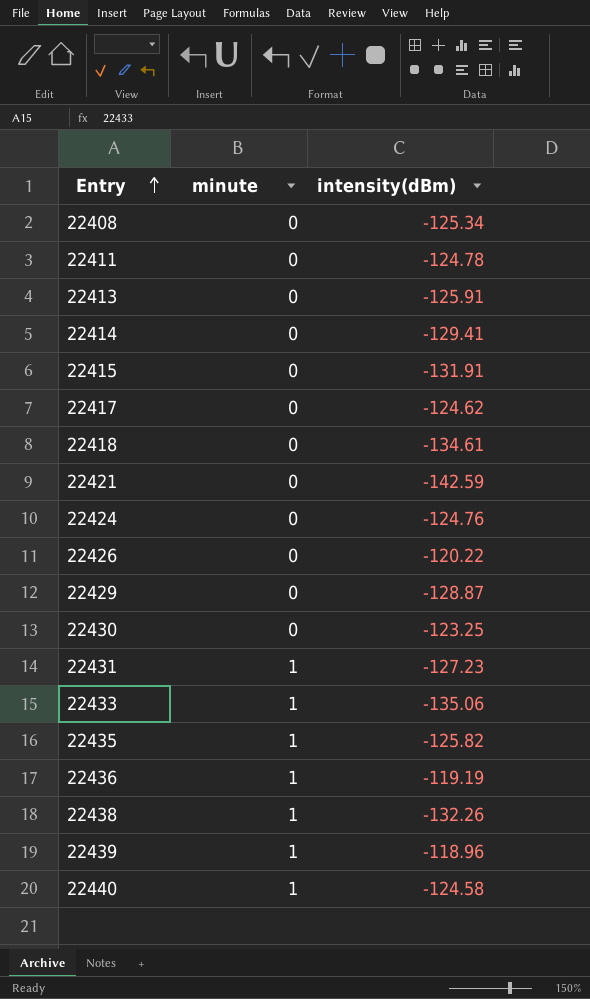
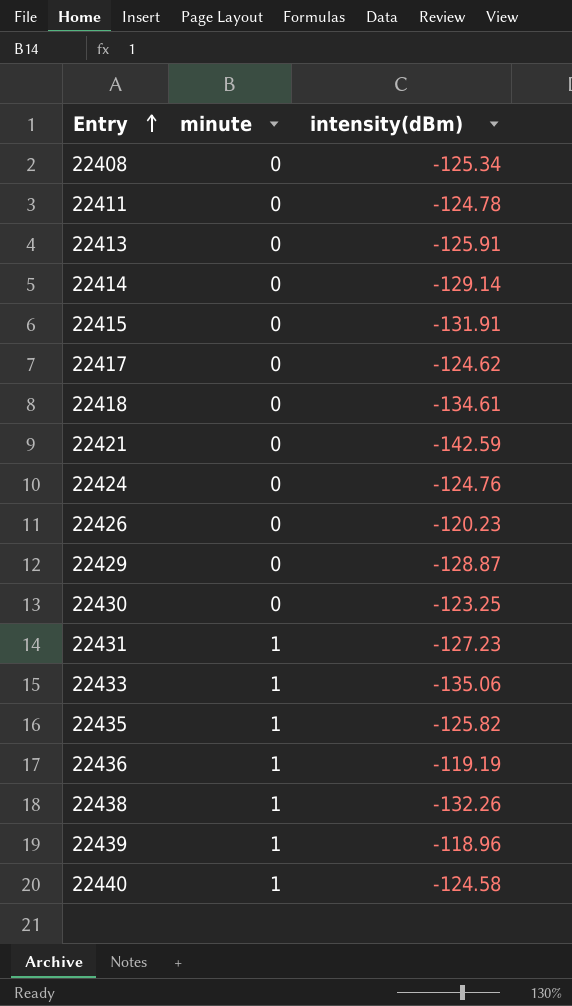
22414 | intensity(dBm): -129.41 -> -129.14
22426 | intensity(dBm): -120.22 -> -120.23

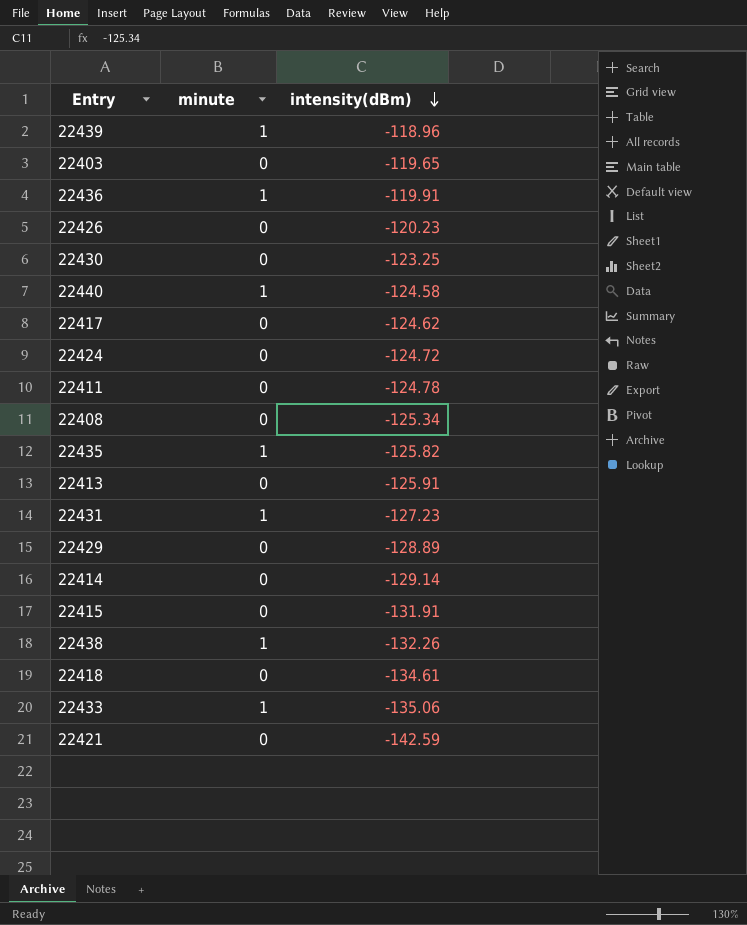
row order: Entry ascending -> intensity(dBm) descending
row 22403: none -> 0 | -119.65
22436 | intensity(dBm): -119.19 -> -119.91
22424 | intensity(dBm): -124.76 -> -124.72
22429 | intensity(dBm): -128.87 -> -128.89

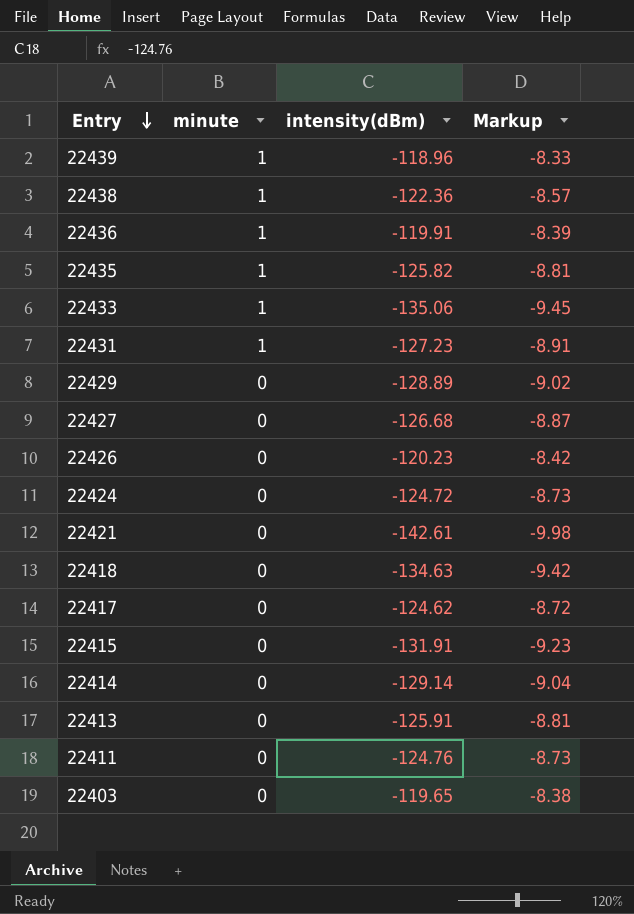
row order: intensity(dBm) descending -> Entry descending
column Markup | formula: none -> [intensity(dBm)] * 0.07
row 22430: 0 | -123.25 -> none
row 22440: 1 | -124.58 -> none
row 22408: 0 | -125.34 -> none
22438 | intensity(dBm): -132.26 -> -122.36
row 22427: none -> 0 | -126.68 | -8.87
22421 | intensity(dBm): -142.59 -> -142.61
22418 | intensity(dBm): -134.61 -> -134.63
22411 | intensity(dBm): -124.78 -> -124.76

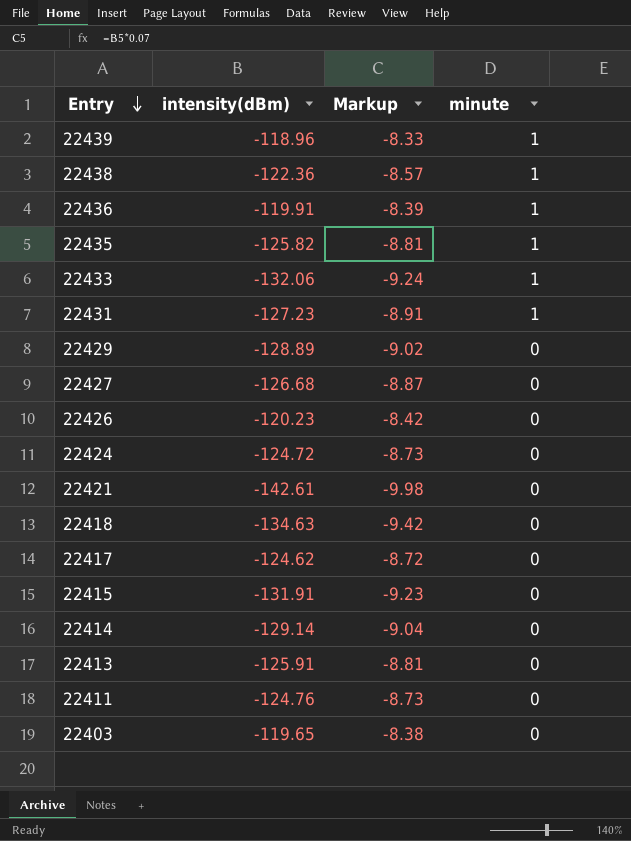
column minute | position: 2 -> 4
22433 | intensity(dBm): -135.06 -> -132.06
22433 | Markup: -9.45 -> -9.24

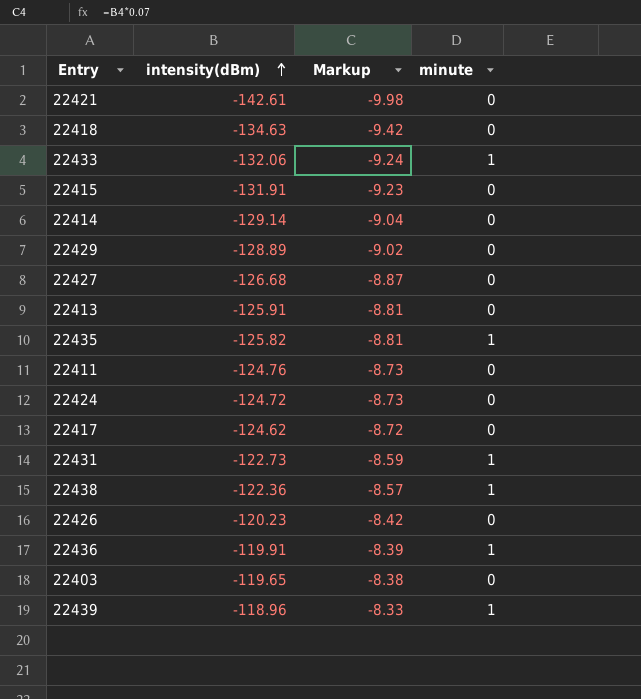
row order: Entry descending -> intensity(dBm) ascending
22431 | intensity(dBm): -127.23 -> -122.73
22431 | Markup: -8.91 -> -8.59

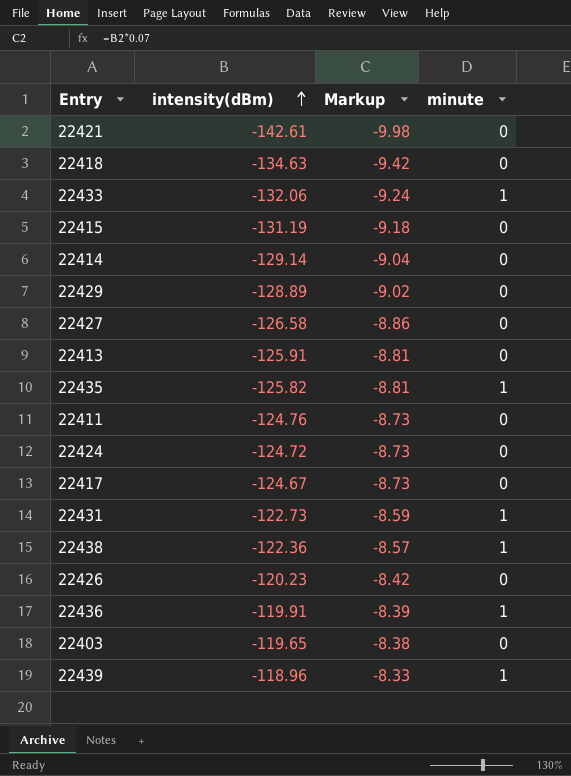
22415 | intensity(dBm): -131.91 -> -131.19
22415 | Markup: -9.23 -> -9.18
22427 | intensity(dBm): -126.68 -> -126.58
22427 | Markup: -8.87 -> -8.86
22417 | intensity(dBm): -124.62 -> -124.67
22417 | Markup: -8.72 -> -8.73

